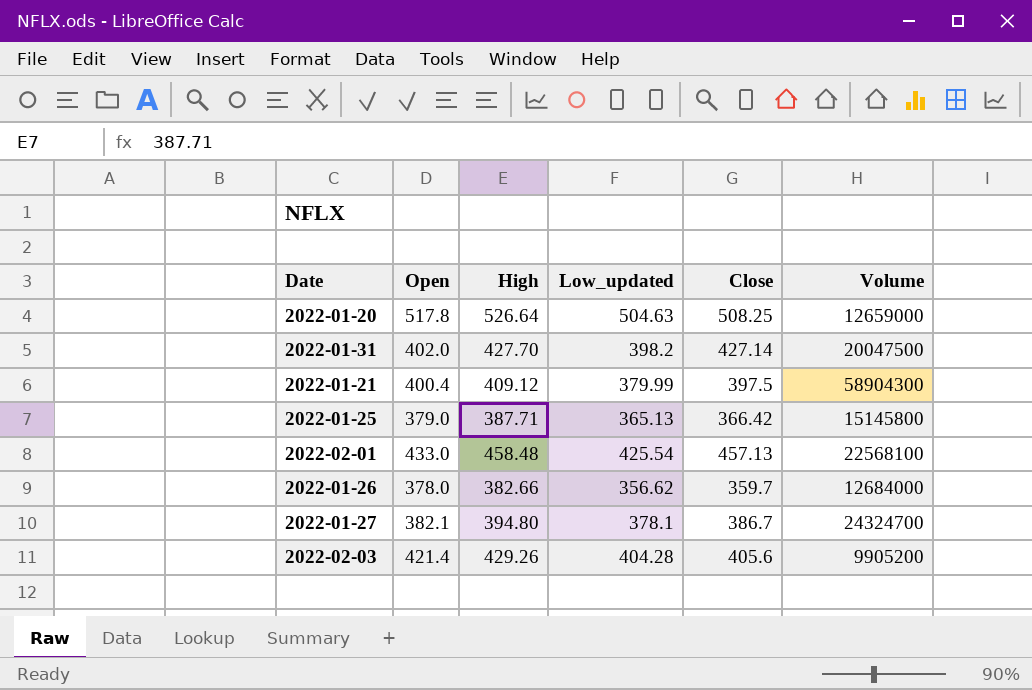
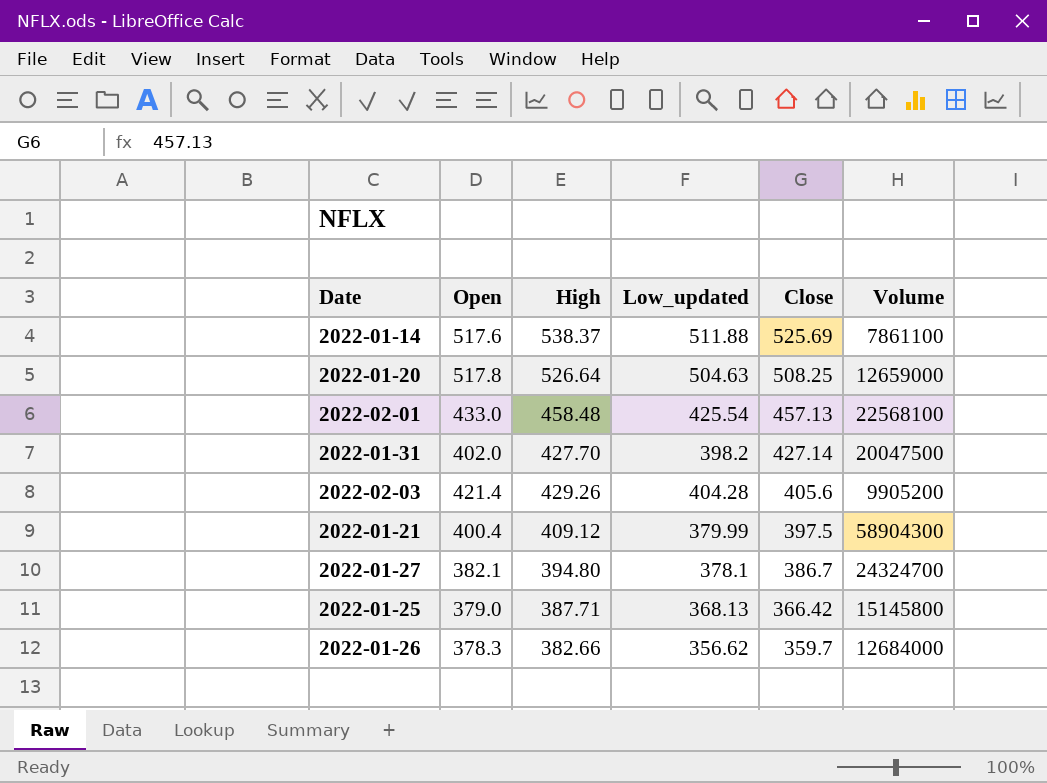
row order: none -> Close descending
row 2022-01-14: none -> 517.6 | 538.37 | 511.88 | 525.69 | 7861100
2022-01-25 | Low_updated: 365.13 -> 368.13
2022-01-26 | Open: 378.0 -> 378.3

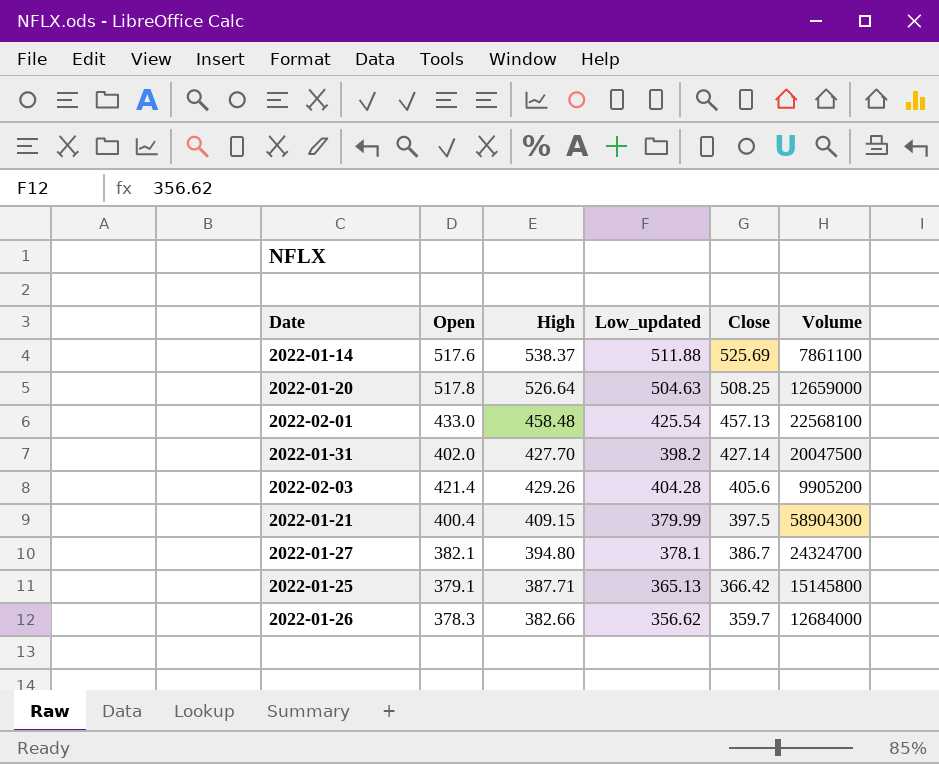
2022-01-21 | High: 409.12 -> 409.15
2022-01-25 | Open: 379.0 -> 379.1
2022-01-25 | Low_updated: 368.13 -> 365.13

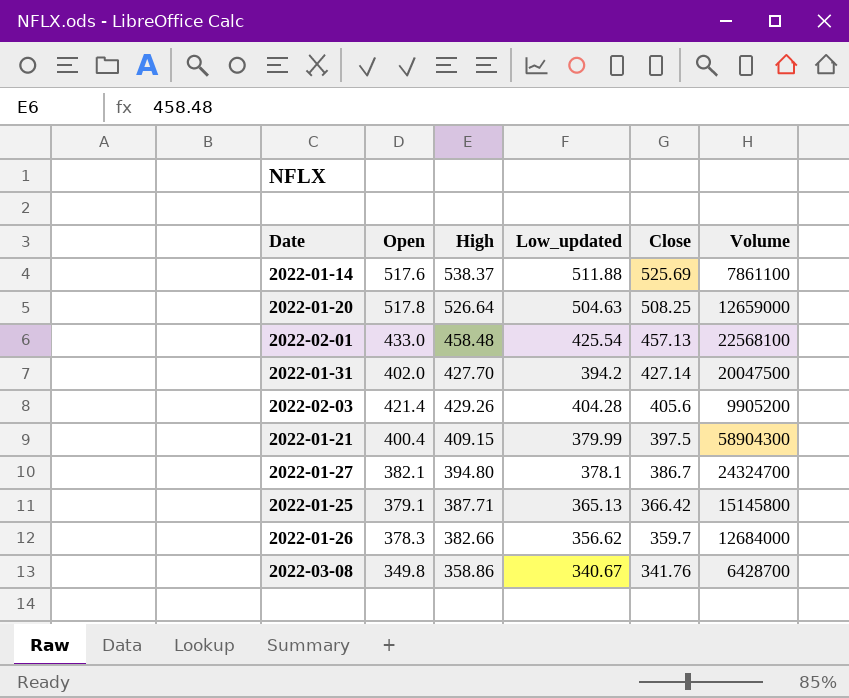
2022-01-31 | Low_updated: 398.2 -> 394.2
row 2022-03-08: none -> 349.8 | 358.86 | 340.67 | 341.76 | 6428700

